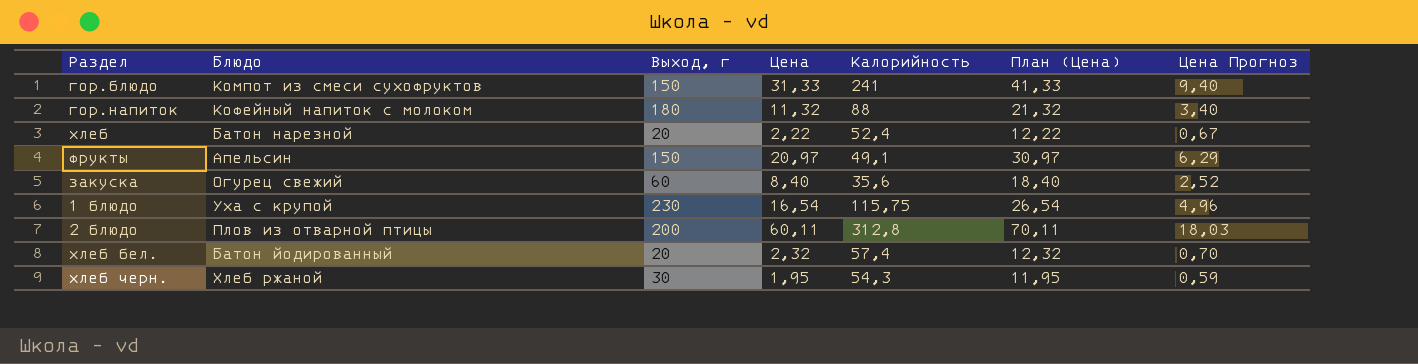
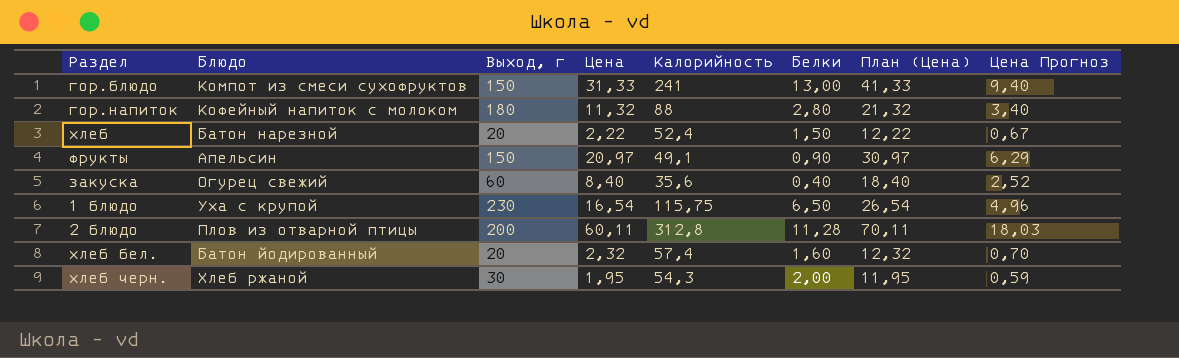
column Белки | position: none -> 6

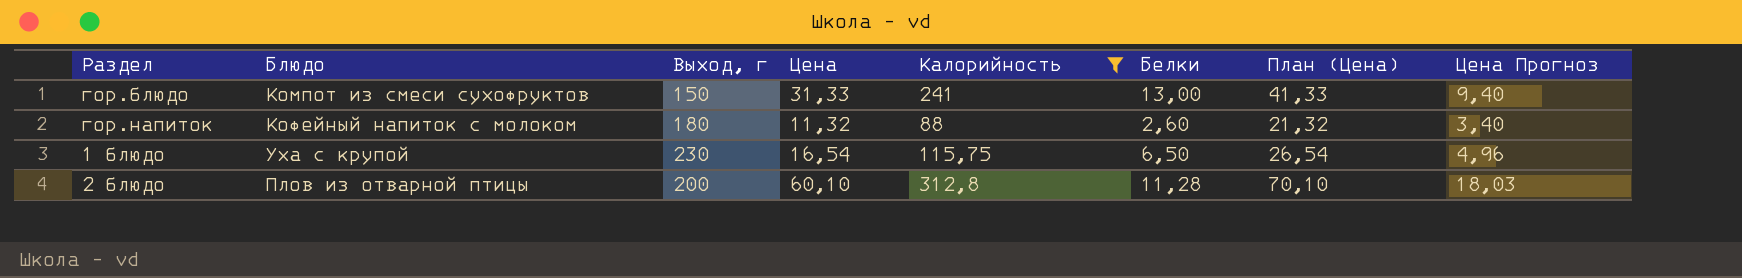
filter: none -> Калорийность >= 88
гор.напиток | Белки: 2,80 -> 2,60
2 блюдо | Цена: 60,11 -> 60,10
2 блюдо | План (Цена): 70,11 -> 70,10

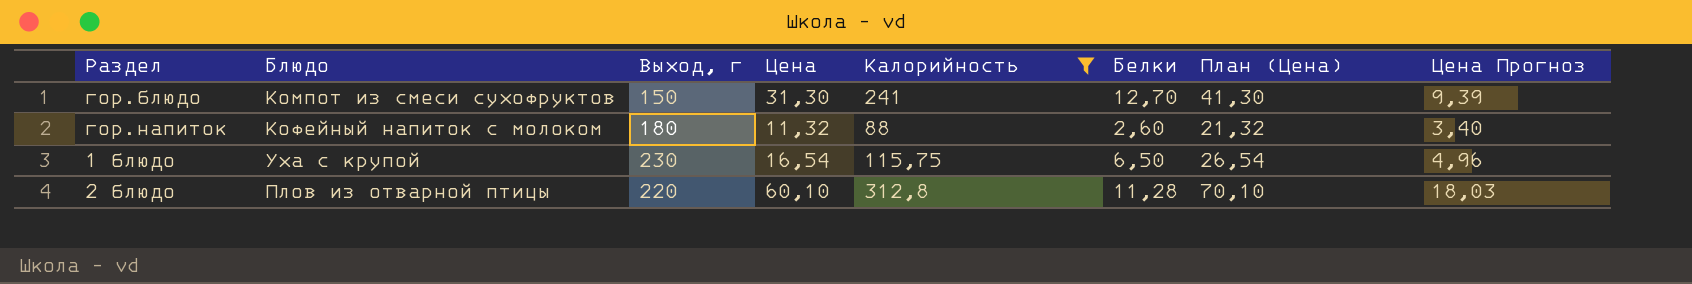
гор.блюдо | Цена: 31,33 -> 31,30
гор.блюдо | Белки: 13,00 -> 12,70
гор.блюдо | План (Цена): 41,33 -> 41,30
гор.блюдо | Цена Прогноз: 9,40 -> 9,39
2 блюдо | Выход, г: 200 -> 220

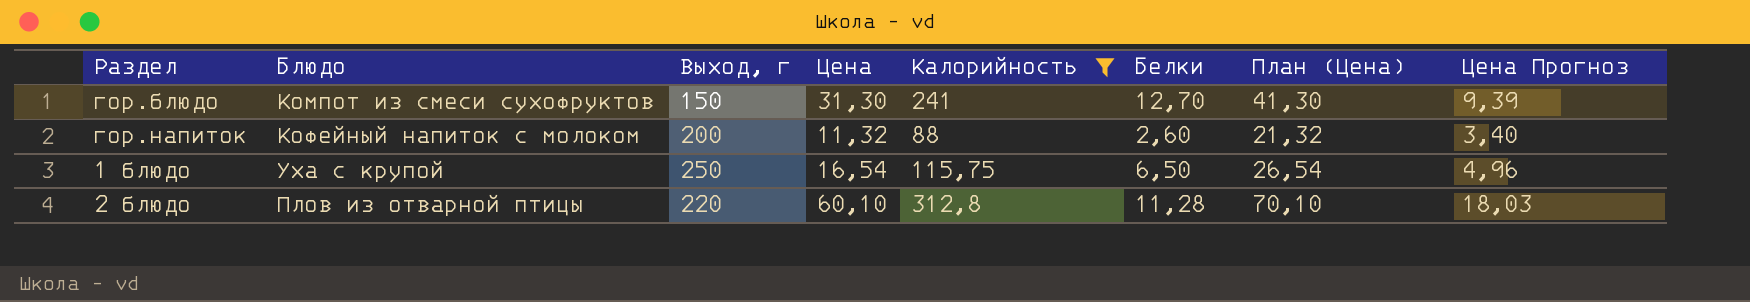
гор.напиток | Выход, г: 180 -> 200
1 блюдо | Выход, г: 230 -> 250

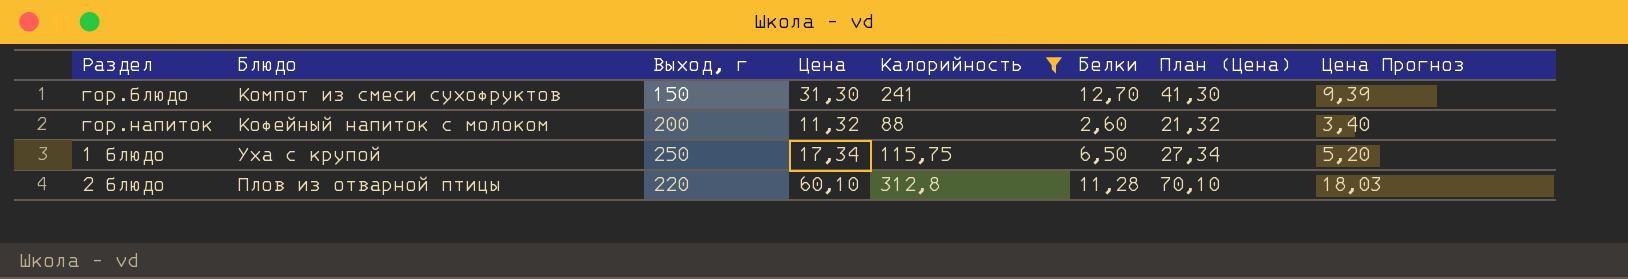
1 блюдо | Цена: 16,54 -> 17,34
1 блюдо | План (Цена): 26,54 -> 27,34
1 блюдо | Цена Прогноз: 4,96 -> 5,20

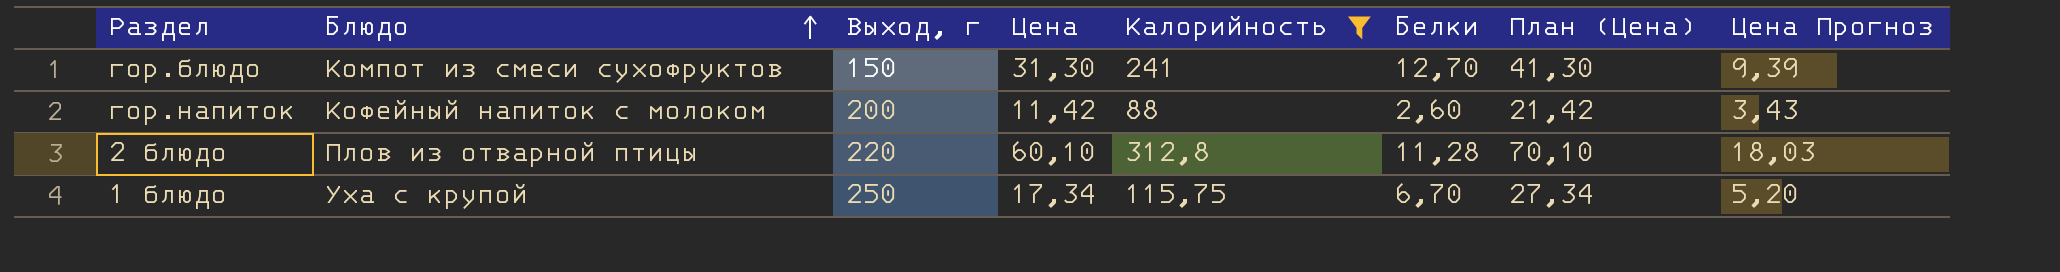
row order: none -> Блюдо ascending
гор.напиток | Цена: 11,32 -> 11,42
гор.напиток | План (Цена): 21,32 -> 21,42
гор.напиток | Цена Прогноз: 3,40 -> 3,43
1 блюдо | Белки: 6,50 -> 6,70

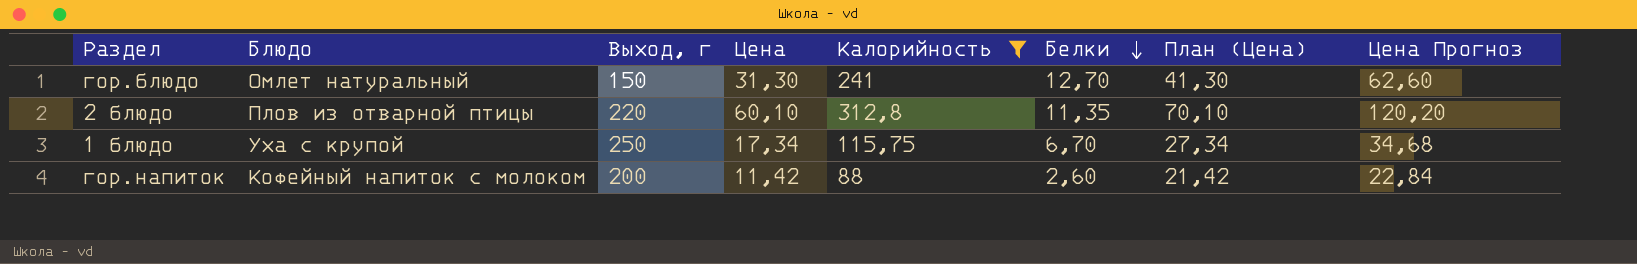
row order: Блюдо ascending -> Белки descending
column Цена Прогноз | formula: [Цена] * 0,3 -> [Цена] * 2
гор.блюдо | Блюдо: Компот из смеси сухофруктов -> Омлет натуральный
2 блюдо | Белки: 11,28 -> 11,35

